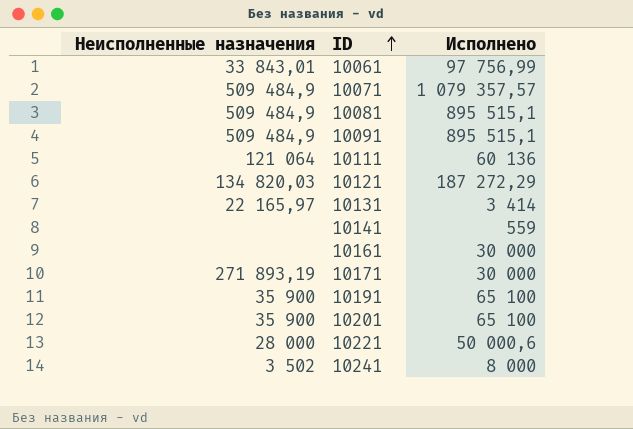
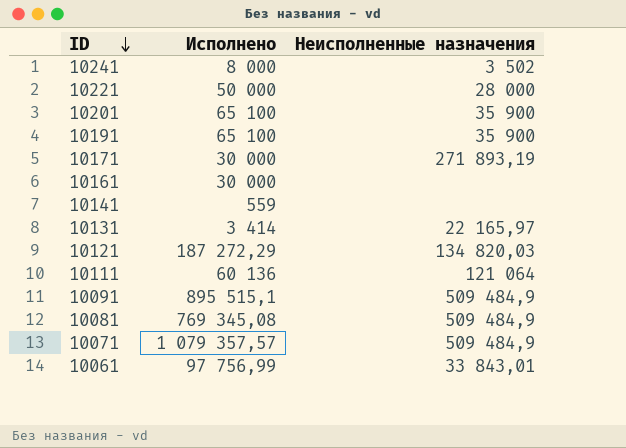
row order: ID ascending -> ID descending
column Неисполненные назначения | position: 1 -> 3
10221 | Исполнено: 50 000,6 -> 50 000
10081 | Исполнено: 895 515,1 -> 769 345,08

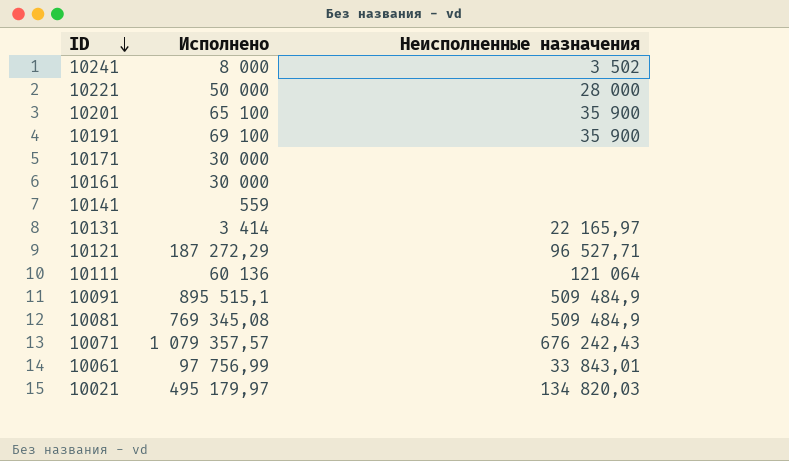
10191 | Исполнено: 65 100 -> 69 100
10171 | Неисполненные назначения: 271 893,19 -> none
10121 | Неисполненные назначения: 134 820,03 -> 96 527,71
10071 | Неисполненные назначения: 509 484,9 -> 676 242,43
row 10021: none -> 495 179,97 | 134 820,03

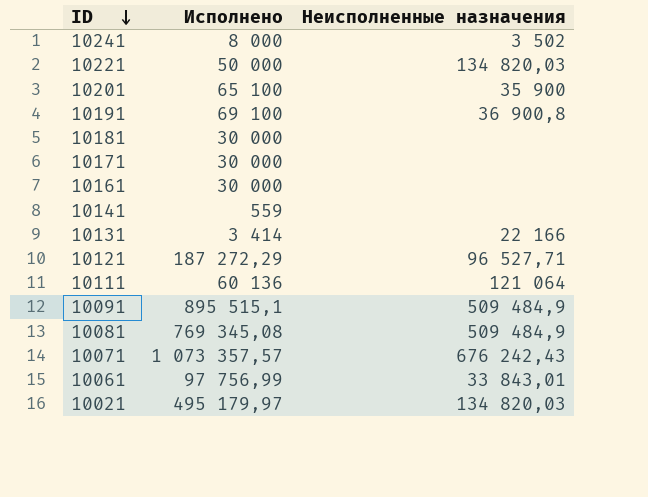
10221 | Неисполненные назначения: 28 000 -> 134 820,03
10191 | Неисполненные назначения: 35 900 -> 36 900,8
row 10181: none -> 30 000 | none
10131 | Неисполненные назначения: 22 165,97 -> 22 166
10071 | Исполнено: 1 079 357,57 -> 1 073 357,57

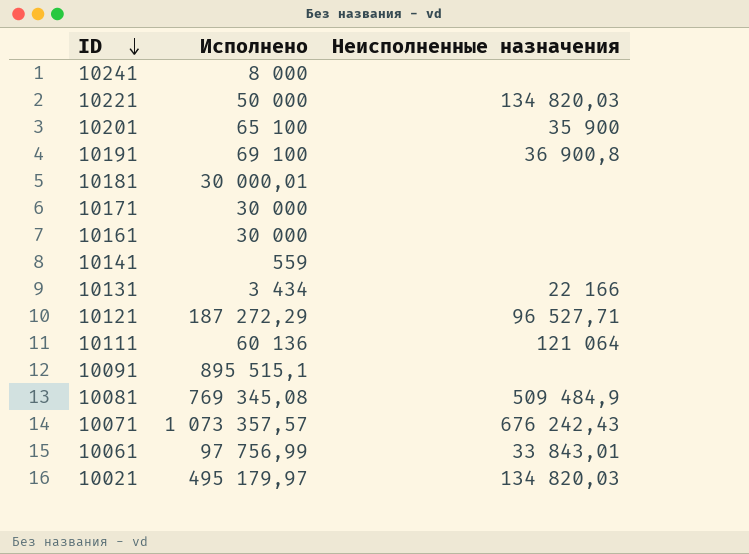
10241 | Неисполненные назначения: 3 502 -> none
10181 | Исполнено: 30 000 -> 30 000,01
10131 | Исполнено: 3 414 -> 3 434
10091 | Неисполненные назначения: 509 484,9 -> none

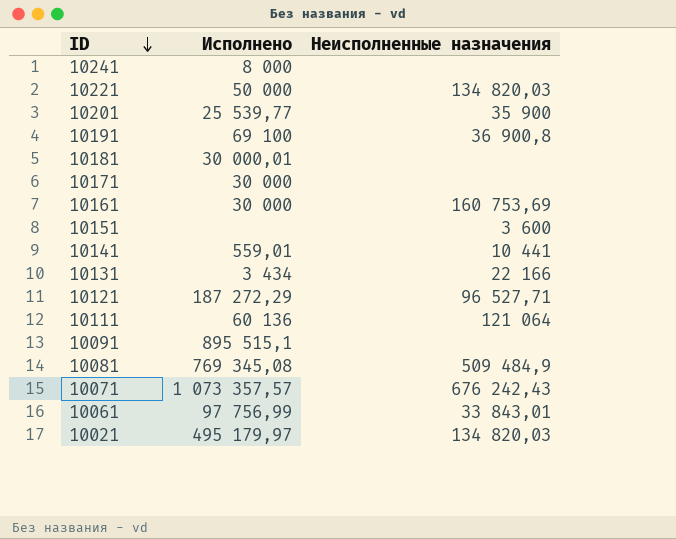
10201 | Исполнено: 65 100 -> 25 539,77
10161 | Неисполненные назначения: none -> 160 753,69
row 10151: none -> none | 3 600
10141 | Исполнено: 559 -> 559,01
10141 | Неисполненные назначения: none -> 10 441

